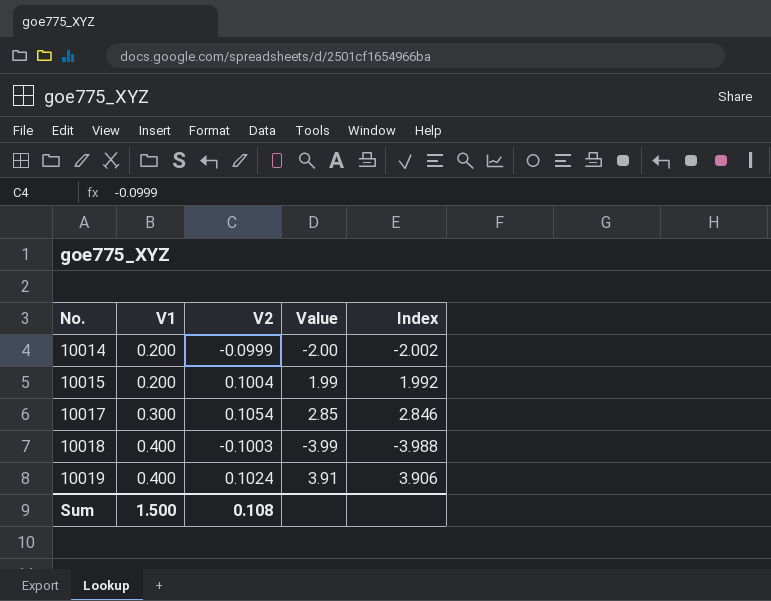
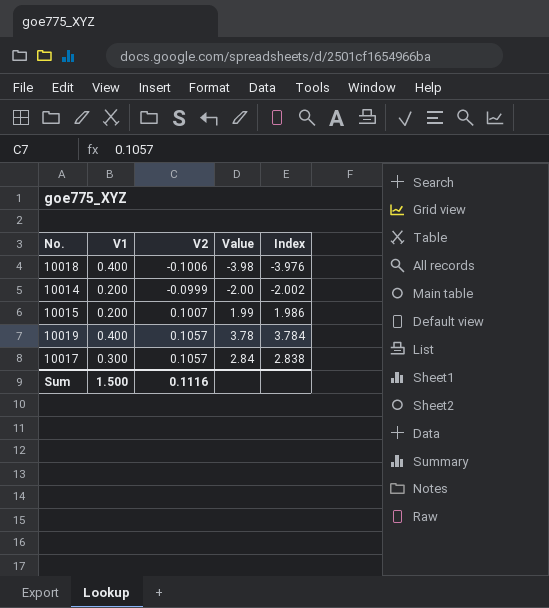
row order: No. ascending -> V2 ascending
10018 | V2: -0.1003 -> -0.1006
10018 | Value: -3.99 -> -3.98
10018 | Index: -3.988 -> -3.976
10015 | V2: 0.1004 -> 0.1007
10015 | Index: 1.992 -> 1.986
10019 | V2: 0.1024 -> 0.1057
10019 | Value: 3.91 -> 3.78
10019 | Index: 3.906 -> 3.784
10017 | V2: 0.1054 -> 0.1057
10017 | Value: 2.85 -> 2.84
10017 | Index: 2.846 -> 2.838
Sum | V2: 0.108 -> 0.1116

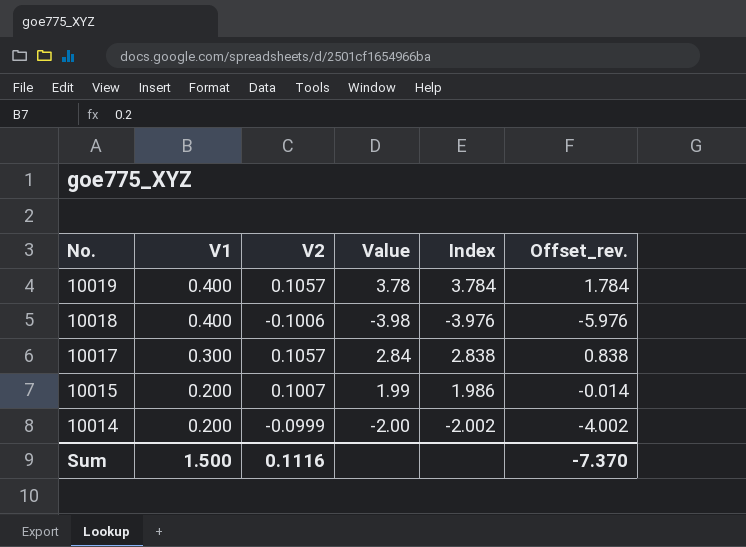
row order: V2 ascending -> No. descending
column Offset_rev. | formula: none -> [Index] - 2

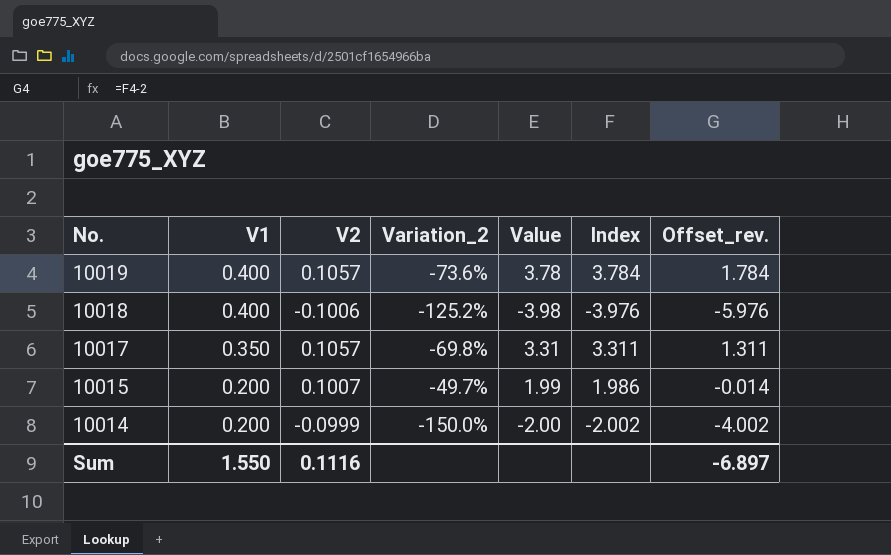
column Variation_2 | formula: none -> ([V2] - [V1]) / [V1]
10017 | V1: 0.300 -> 0.350
10017 | Value: 2.84 -> 3.31
10017 | Index: 2.838 -> 3.311
10017 | Offset_rev.: 0.838 -> 1.311
Sum | V1: 1.500 -> 1.550
Sum | Offset_rev.: -7.370 -> -6.897

